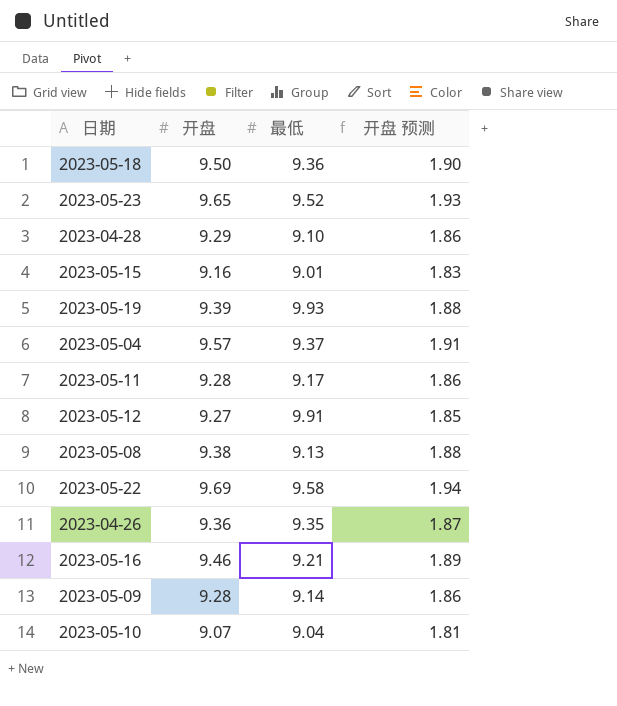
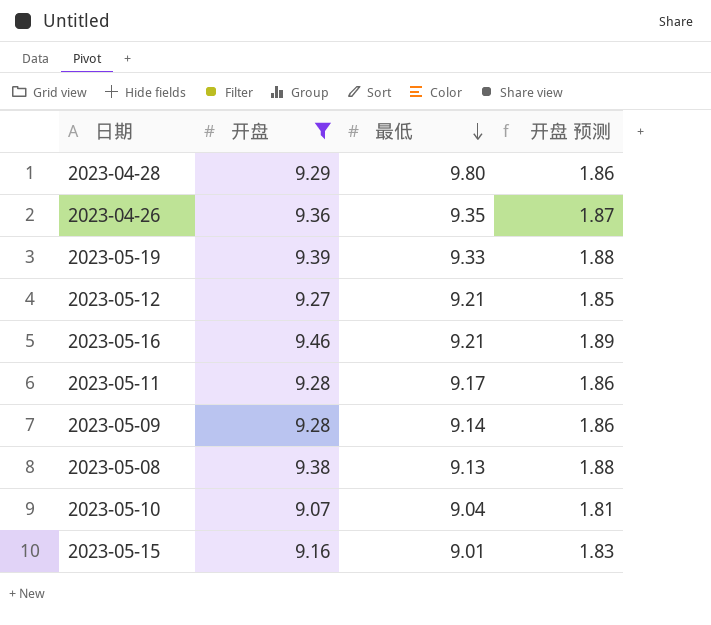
filter: none -> 开盘 <= 9.46
row order: none -> 最低 descending
2023-04-28 | 最低: 9.10 -> 9.80
2023-05-19 | 最低: 9.93 -> 9.33
2023-05-12 | 最低: 9.91 -> 9.21

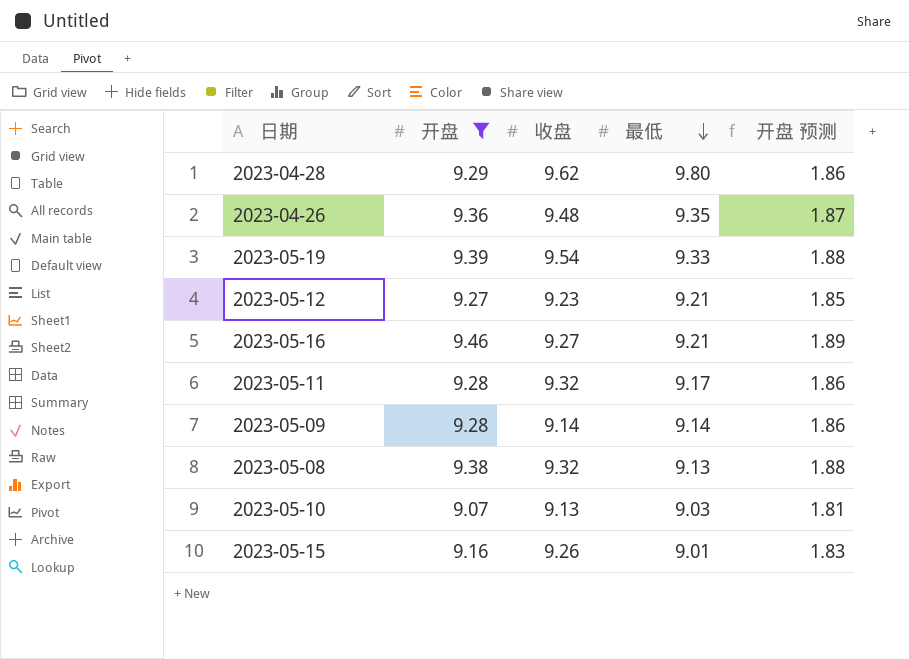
column 收盘 | position: none -> 3
2023-05-10 | 最低: 9.04 -> 9.03

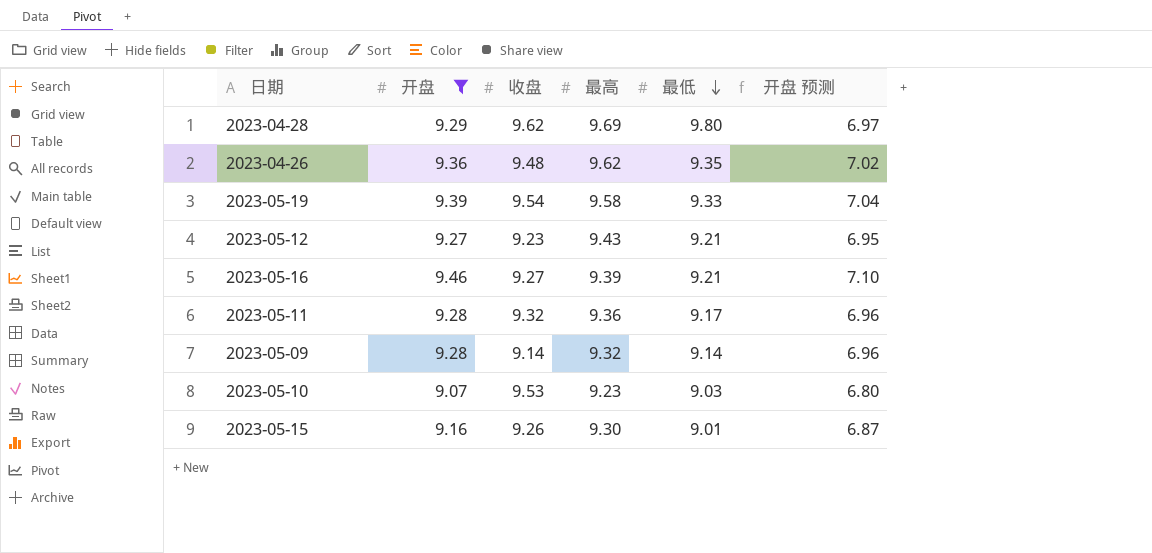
column 最高 | position: none -> 4
column 开盘 预测 | formula: [开盘] * 0.2 -> [开盘] * 0.75
row 2023-05-08: 9.38 | 9.32 | 9.13 | 1.88 -> none
2023-05-10 | 收盘: 9.13 -> 9.53

